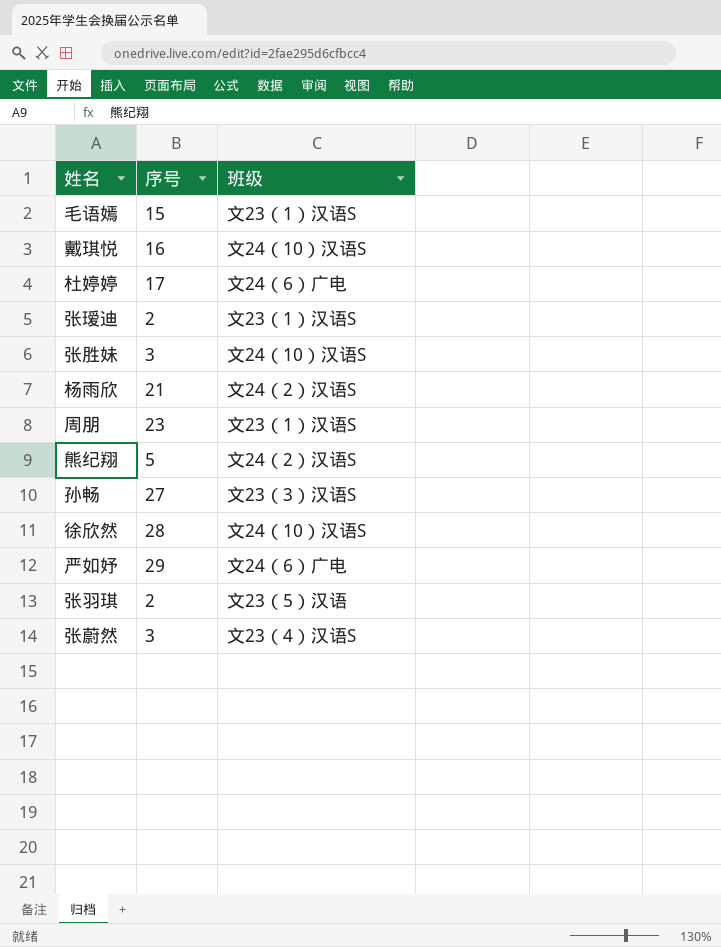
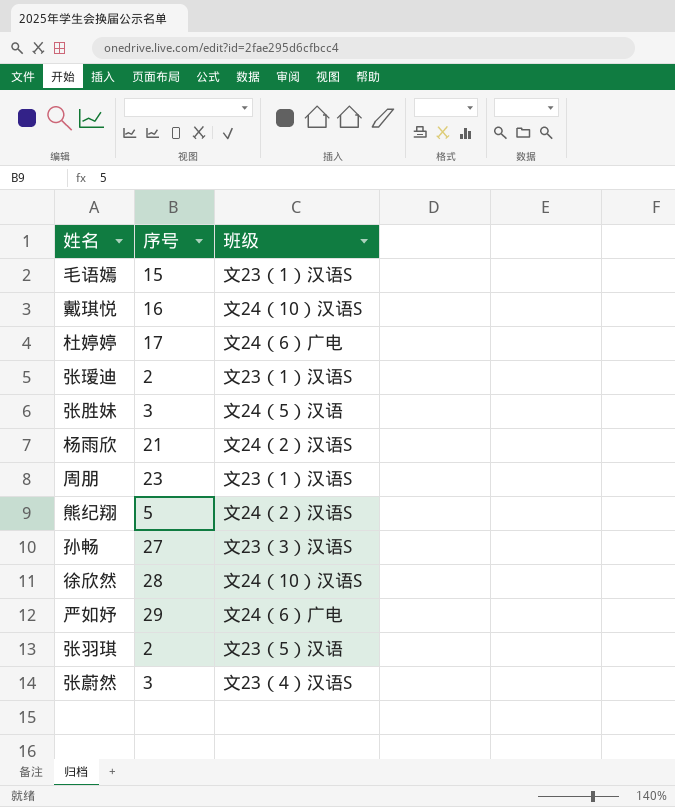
张胜妹 | 班级: 文24（10）汉语S -> 文24（5）汉语

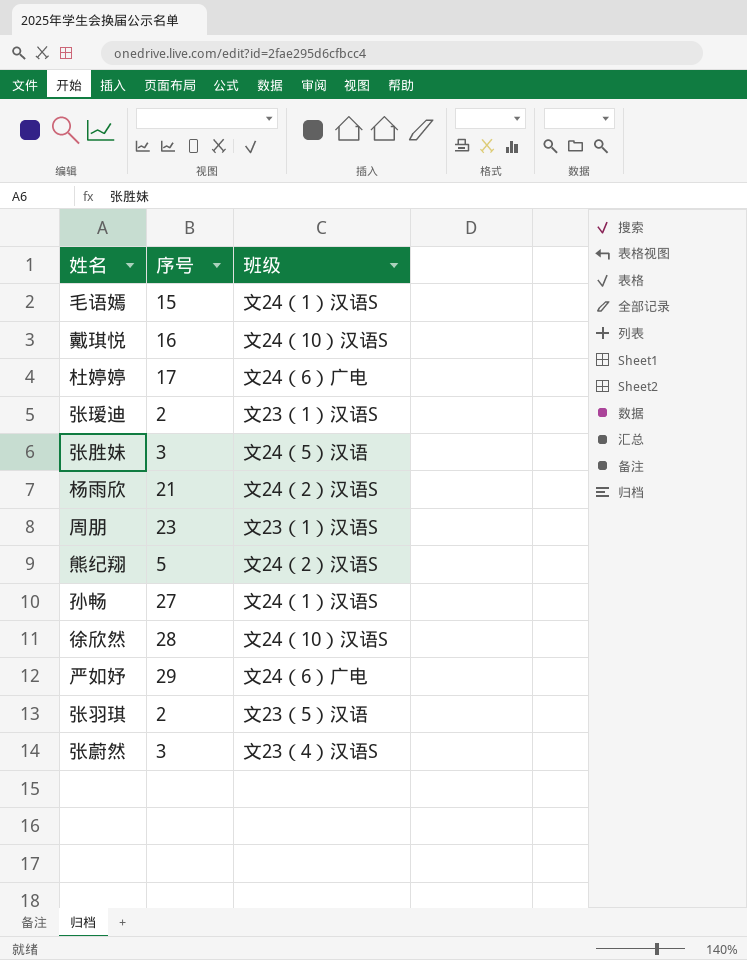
毛语嫣 | 班级: 文23（1）汉语S -> 文24（1）汉语S
孙畅 | 班级: 文23（3）汉语S -> 文24（1）汉语S

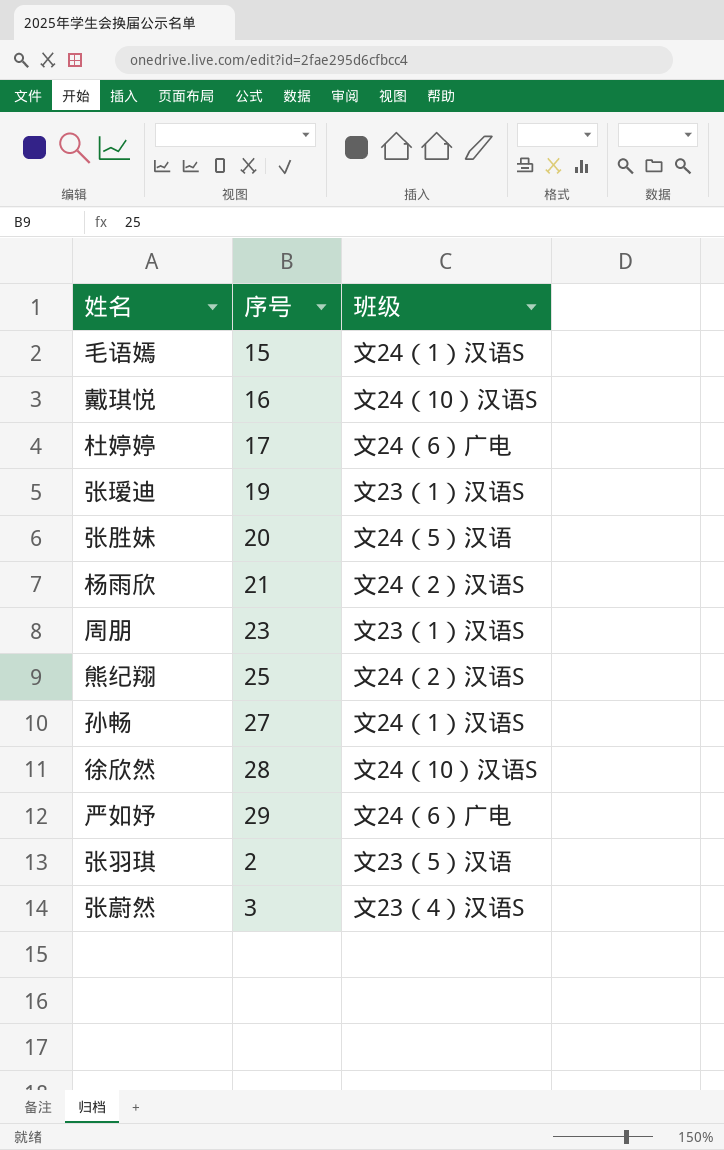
张瑷迪 | 序号: 2 -> 19
张胜妹 | 序号: 3 -> 20
熊纪翔 | 序号: 5 -> 25

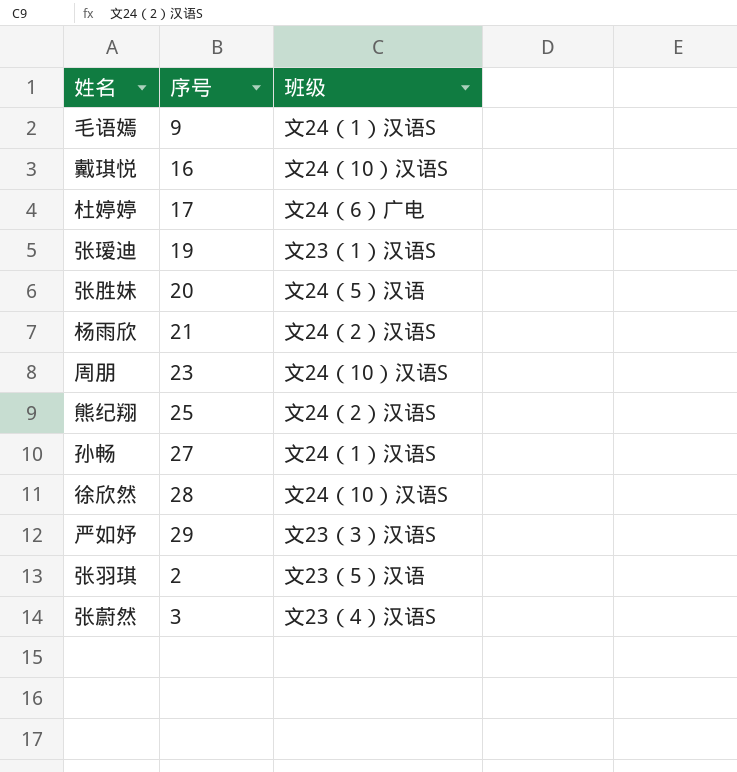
毛语嫣 | 序号: 15 -> 9
周朋 | 班级: 文23（1）汉语S -> 文24（10）汉语S
严如妤 | 班级: 文24（6）广电 -> 文23（3）汉语S

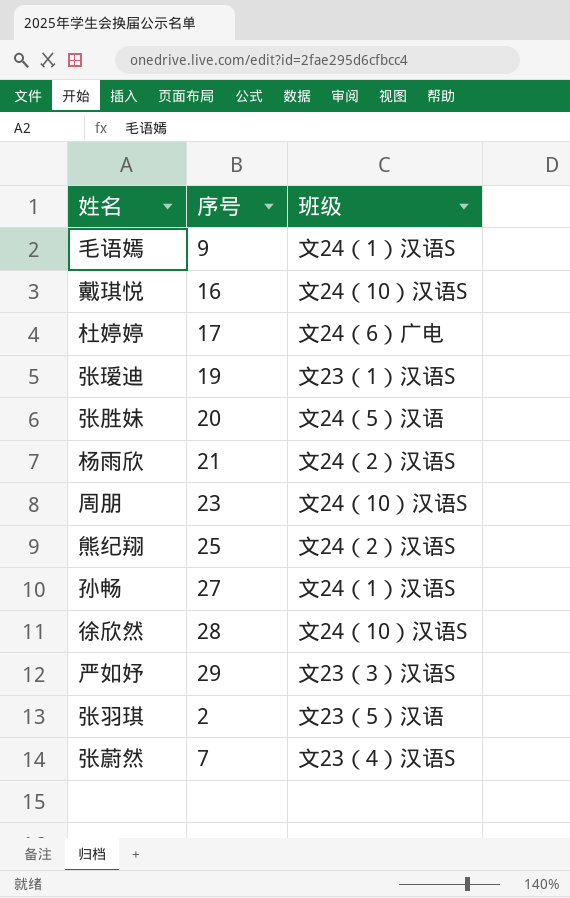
张蔚然 | 序号: 3 -> 7

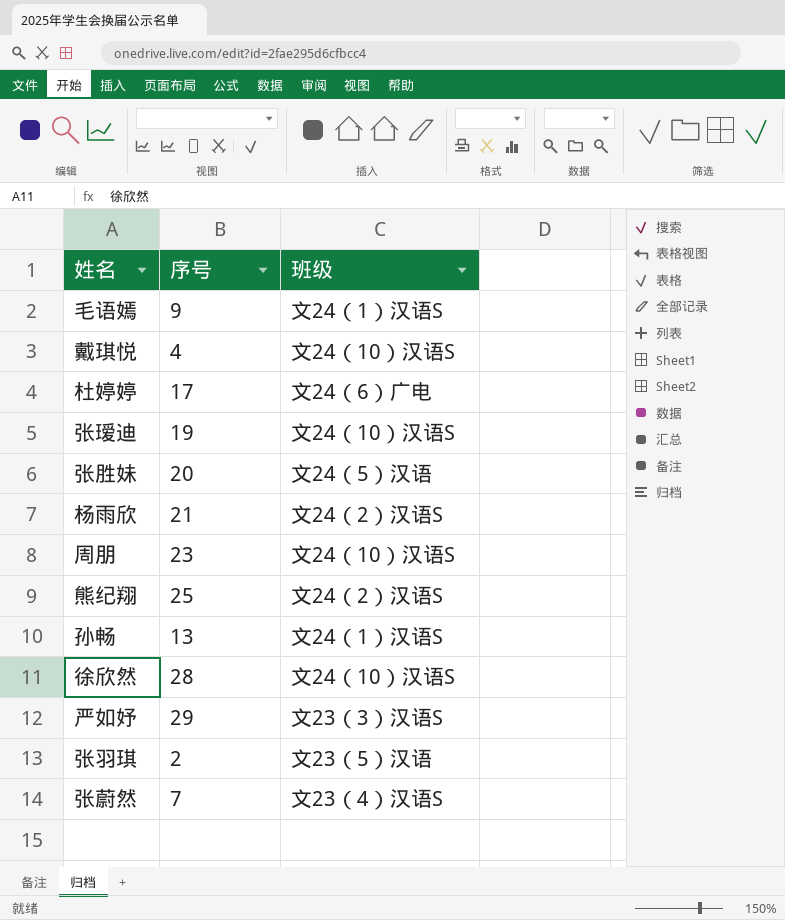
戴琪悦 | 序号: 16 -> 4
张瑷迪 | 班级: 文23（1）汉语S -> 文24（10）汉语S
孙畅 | 序号: 27 -> 13

